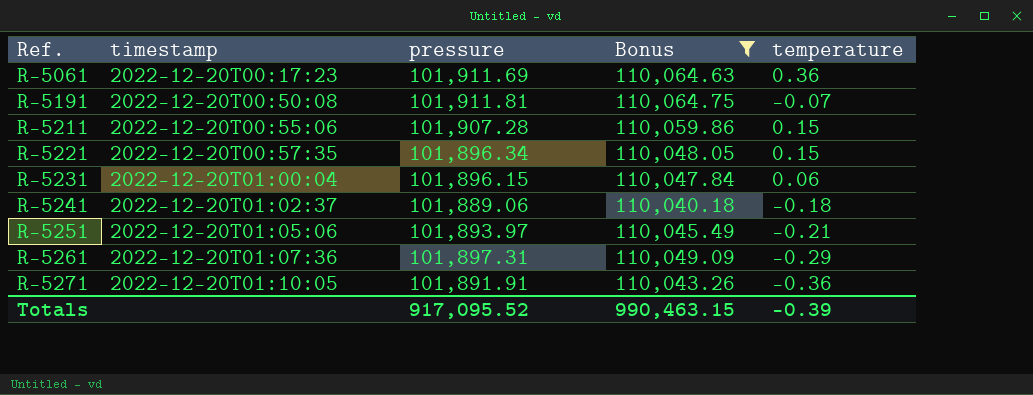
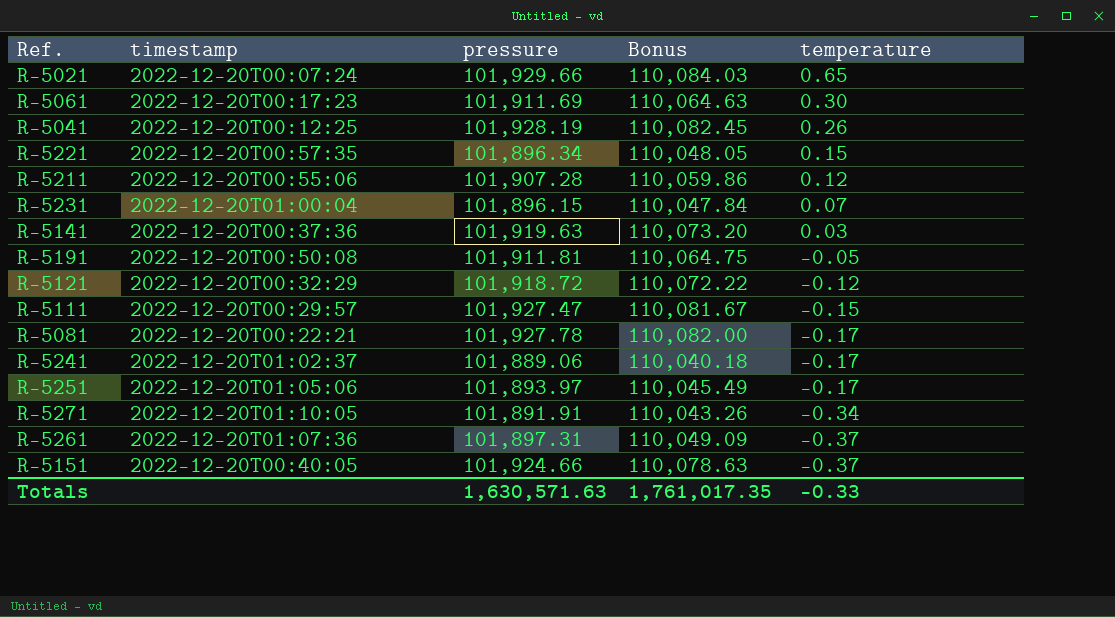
filter: Bonus <= 110,064.75 -> none
row order: Ref. ascending -> temperature descending
R-5061 | temperature: 0.36 -> 0.30
R-5211 | temperature: 0.15 -> 0.12
R-5231 | temperature: 0.06 -> 0.07
R-5191 | temperature: -0.07 -> -0.05
R-5241 | temperature: -0.18 -> -0.17
R-5251 | temperature: -0.21 -> -0.17
R-5271 | temperature: -0.36 -> -0.34
R-5261 | temperature: -0.29 -> -0.37
Totals | pressure: 917,095.52 -> 1,630,571.63
Totals | Bonus: 990,463.15 -> 1,761,017.35
Totals | temperature: -0.39 -> -0.33

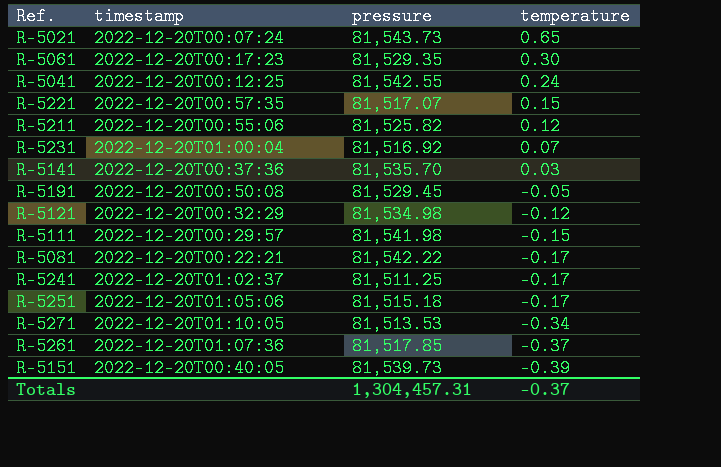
column Bonus | formula: [pressure] * 1.08 -> none
R-5021 | pressure: 101,929.66 -> 81,543.73
R-5061 | pressure: 101,911.69 -> 81,529.35
R-5041 | pressure: 101,928.19 -> 81,542.55
R-5041 | temperature: 0.26 -> 0.24
R-5221 | pressure: 101,896.34 -> 81,517.07
R-5211 | pressure: 101,907.28 -> 81,525.82
R-5231 | pressure: 101,896.15 -> 81,516.92
R-5141 | pressure: 101,919.63 -> 81,535.70
R-5191 | pressure: 101,911.81 -> 81,529.45
R-5121 | pressure: 101,918.72 -> 81,534.98
R-5111 | pressure: 101,927.47 -> 81,541.98
R-5081 | pressure: 101,927.78 -> 81,542.22
R-5241 | pressure: 101,889.06 -> 81,511.25
R-5251 | pressure: 101,893.97 -> 81,515.18
R-5271 | pressure: 101,891.91 -> 81,513.53
R-5261 | pressure: 101,897.31 -> 81,517.85
R-5151 | pressure: 101,924.66 -> 81,539.73
R-5151 | temperature: -0.37 -> -0.39
Totals | pressure: 1,630,571.63 -> 1,304,457.31
Totals | temperature: -0.33 -> -0.37

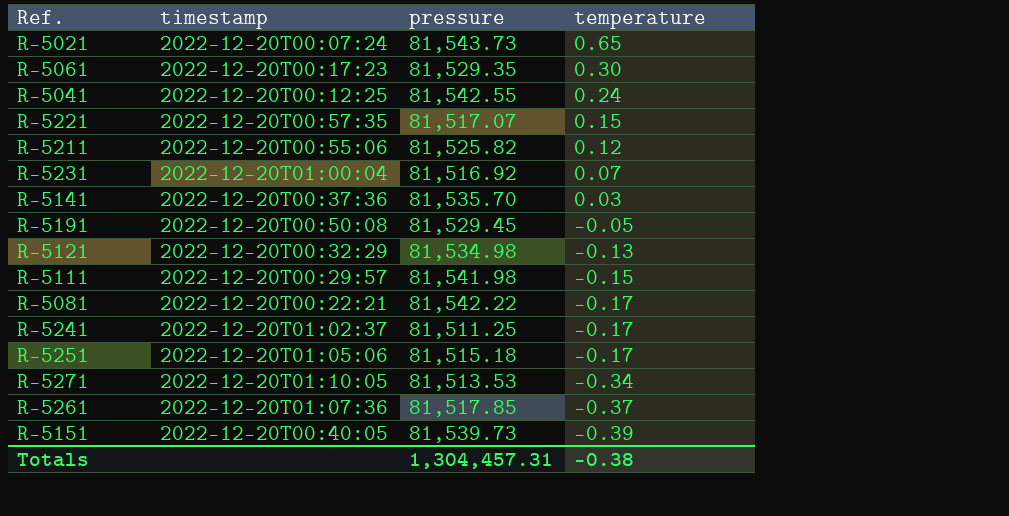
R-5121 | temperature: -0.12 -> -0.13
Totals | temperature: -0.37 -> -0.38

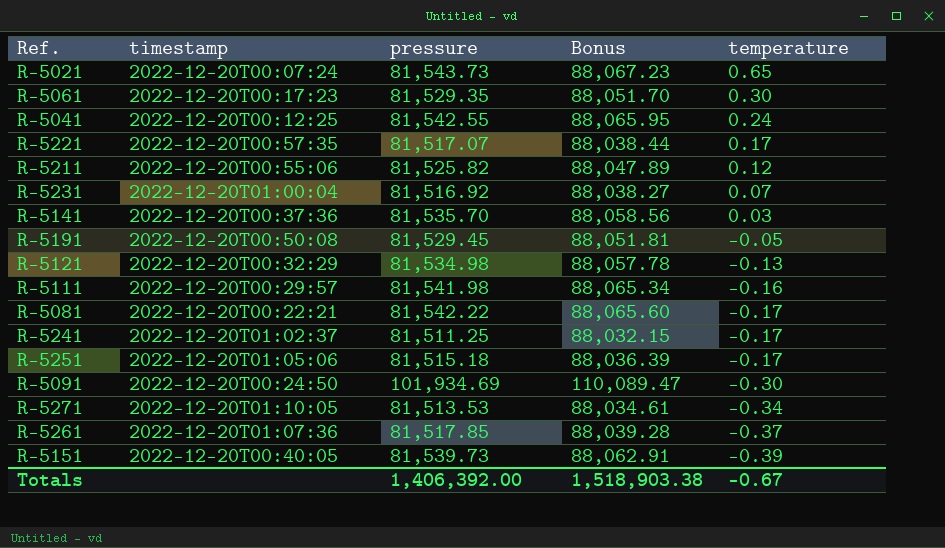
column Bonus | formula: none -> [pressure] * 1.08
R-5221 | temperature: 0.15 -> 0.17
R-5111 | temperature: -0.15 -> -0.16
row R-5091: none -> 2022-12-20T00:24:50 | 101,934.69 | 110,089.47 | -0.30
Totals | pressure: 1,304,457.31 -> 1,406,392.00
Totals | temperature: -0.38 -> -0.67

